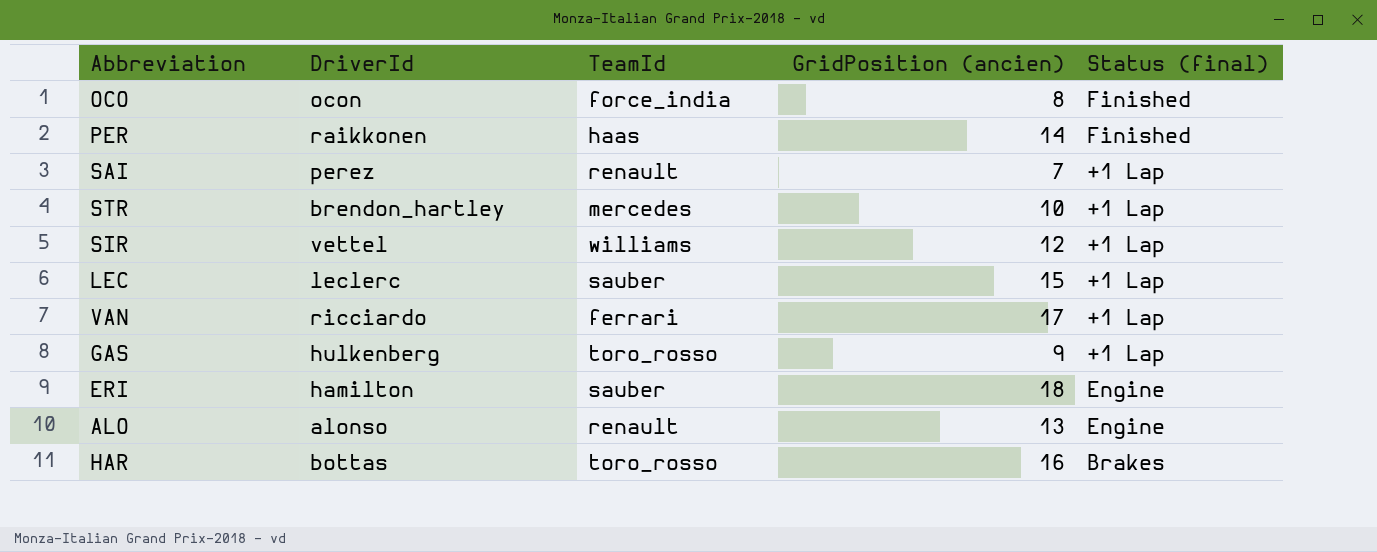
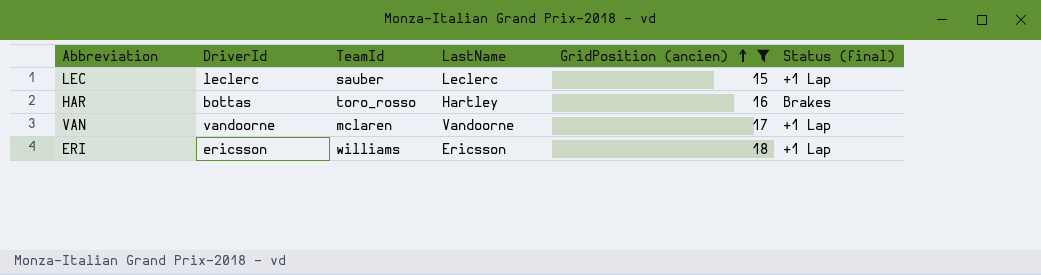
filter: none -> GridPosition (ancien) >= 15
row order: none -> GridPosition (ancien) ascending
column LastName | position: none -> 4
VAN | DriverId: ricciardo -> vandoorne
VAN | TeamId: ferrari -> mclaren
ERI | DriverId: hamilton -> ericsson
ERI | TeamId: sauber -> williams
ERI | Status (final): Engine -> +1 Lap

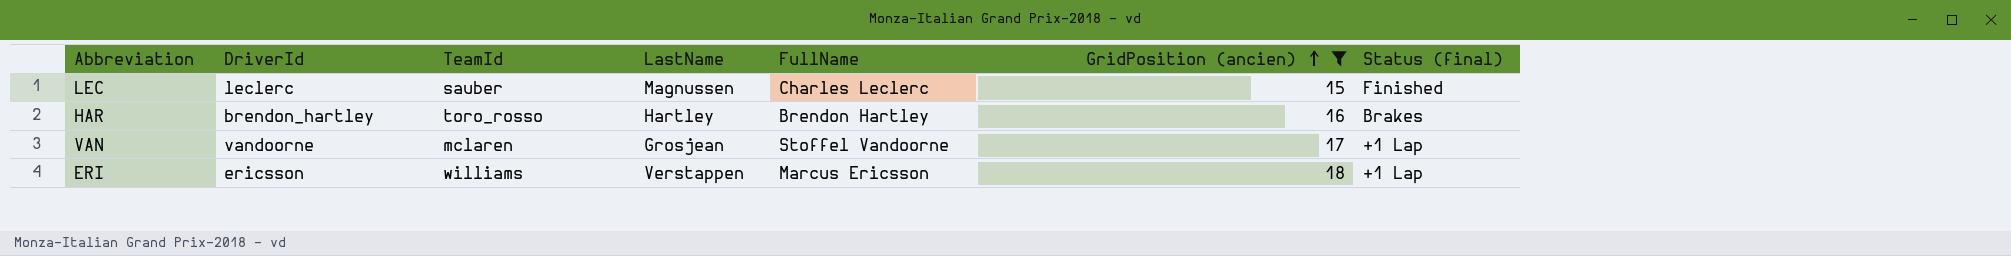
column FullName | position: none -> 5
LEC | LastName: Leclerc -> Magnussen
LEC | Status (final): +1 Lap -> Finished
HAR | DriverId: bottas -> brendon_hartley
VAN | LastName: Vandoorne -> Grosjean
ERI | LastName: Ericsson -> Verstappen

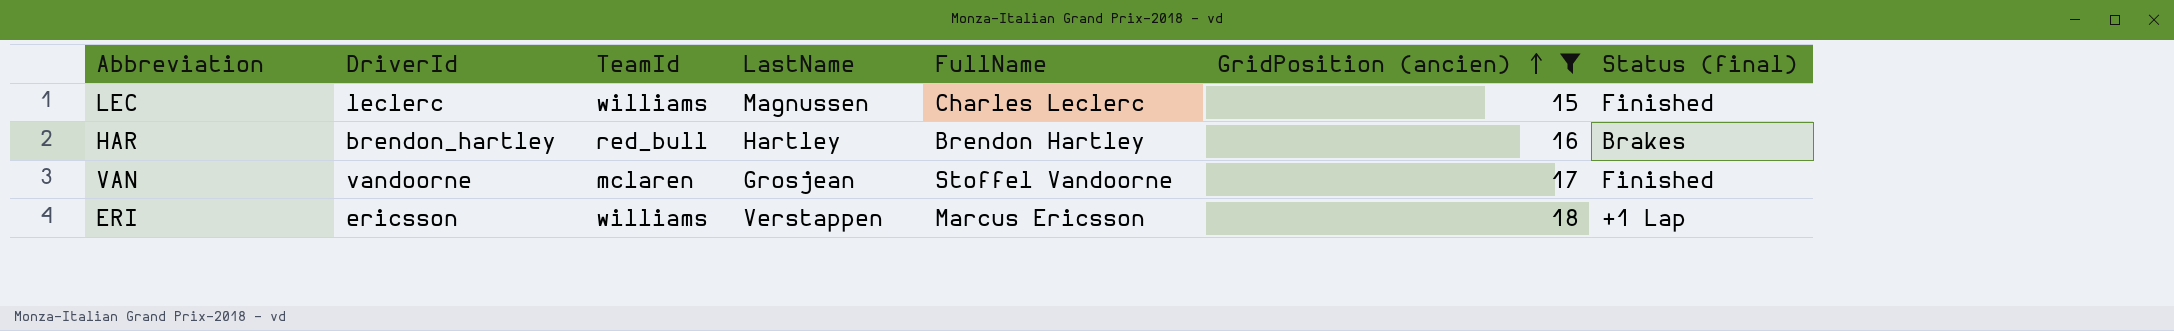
LEC | TeamId: sauber -> williams
HAR | TeamId: toro_rosso -> red_bull
VAN | Status (final): +1 Lap -> Finished

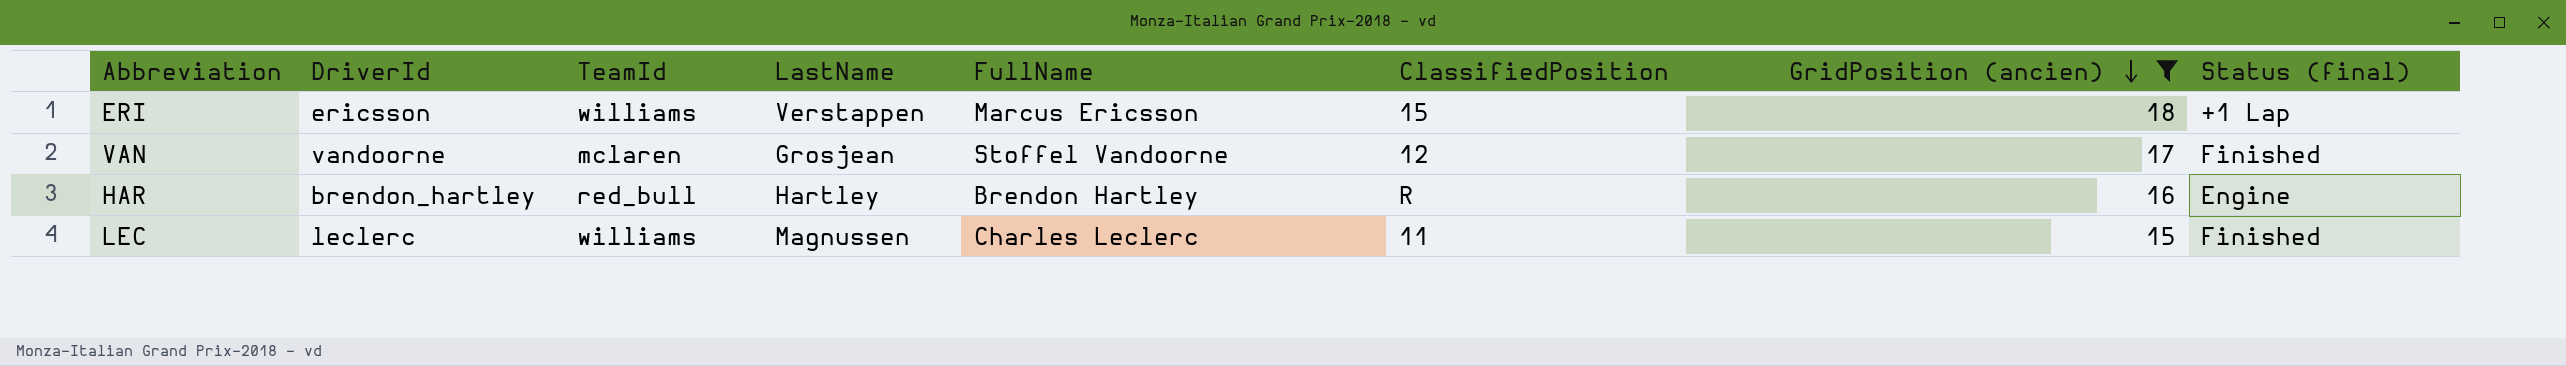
row order: GridPosition (ancien) ascending -> GridPosition (ancien) descending
column ClassifiedPosition | position: none -> 6
HAR | Status (final): Brakes -> Engine

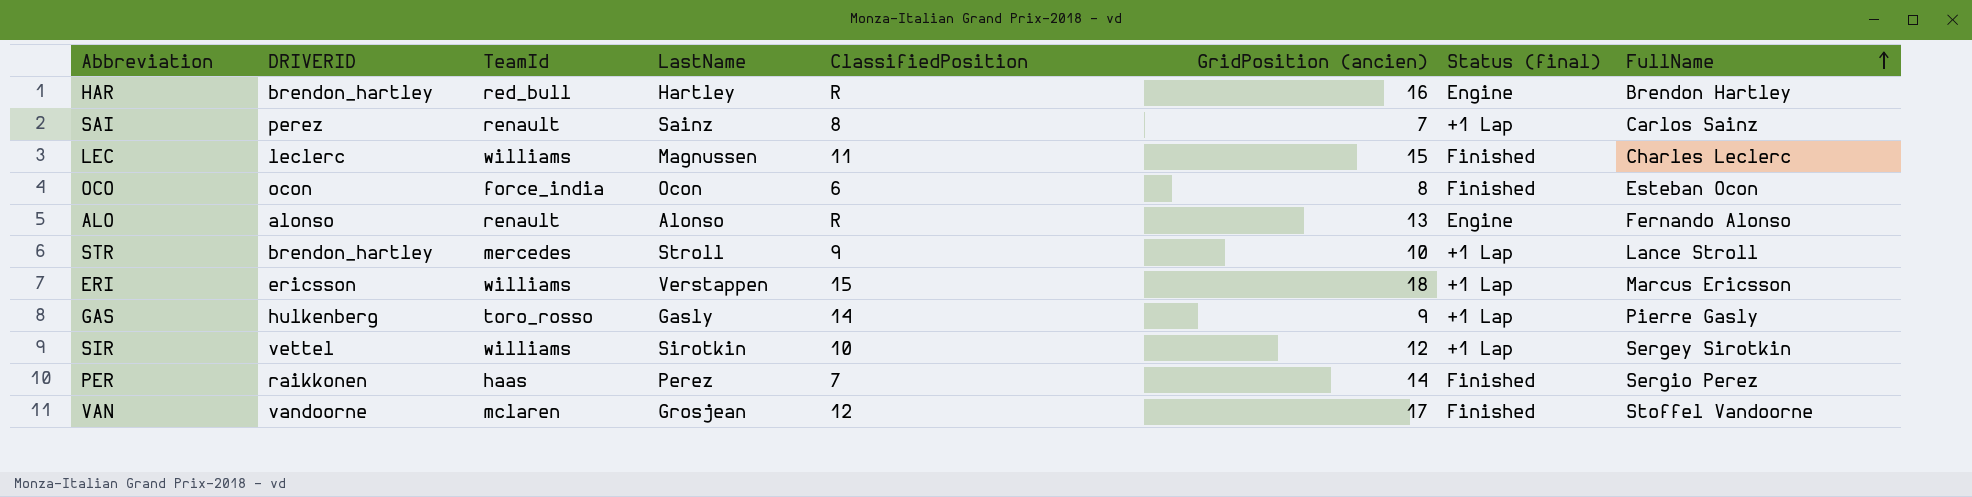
filter: GridPosition (ancien) >= 15 -> none
row order: GridPosition (ancien) descending -> FullName ascending
column name: DriverId -> DRIVERID
column FullName | position: 5 -> 8

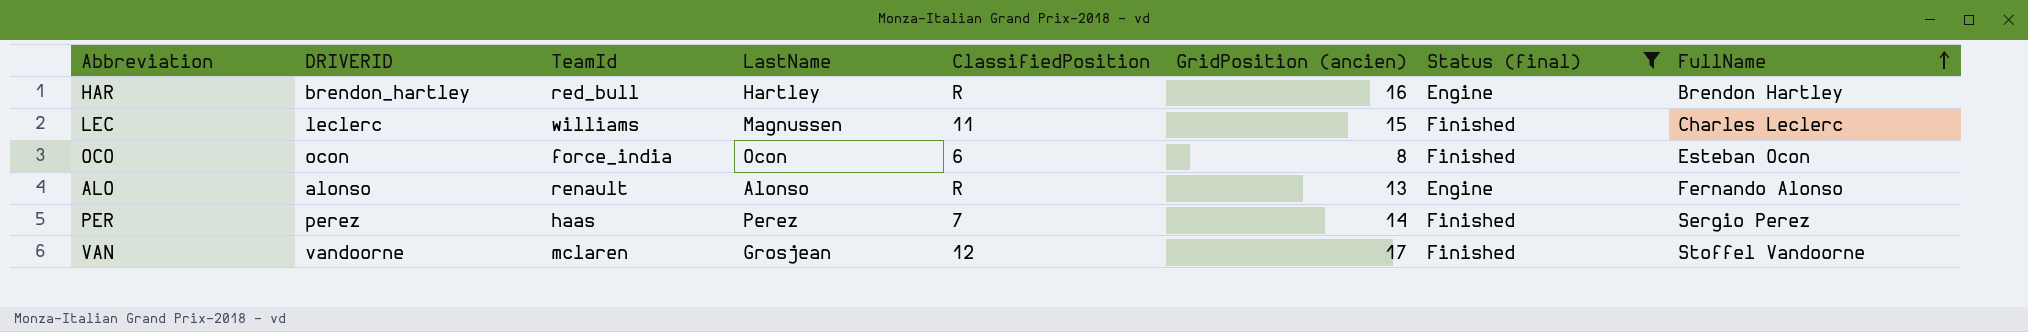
filter: none -> Status (final) != +1 Lap
PER | DRIVERID: raikkonen -> perez

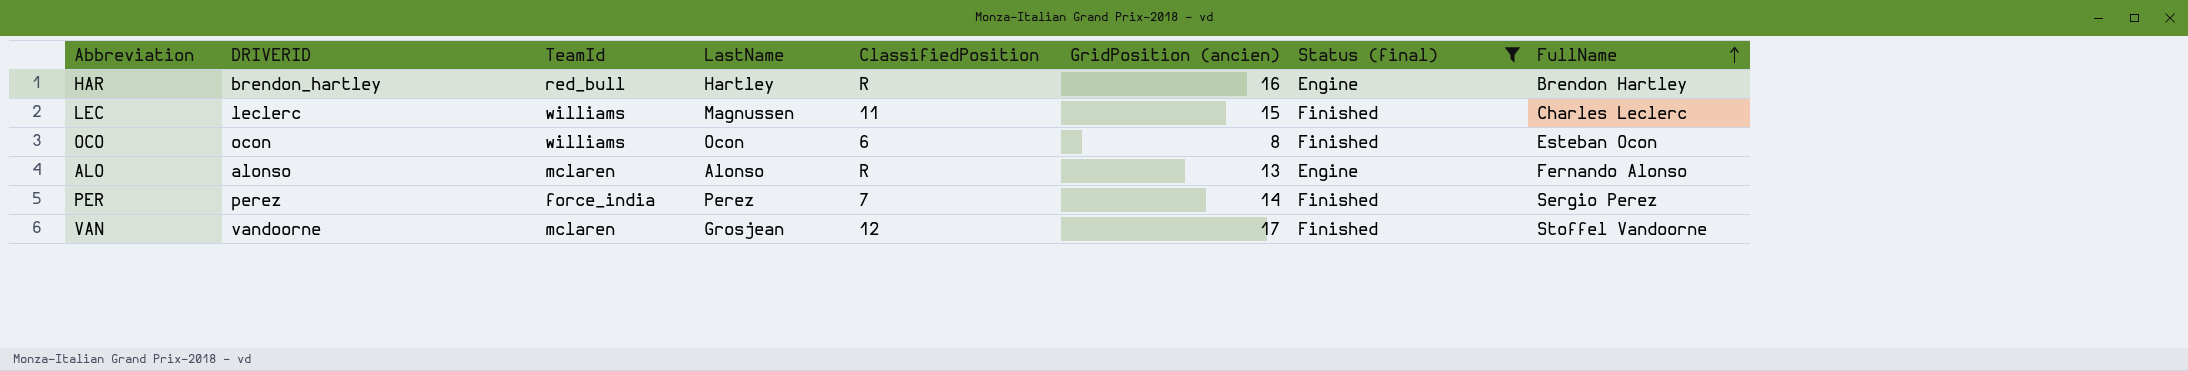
OCO | TeamId: force_india -> williams
ALO | TeamId: renault -> mclaren
PER | TeamId: haas -> force_india

